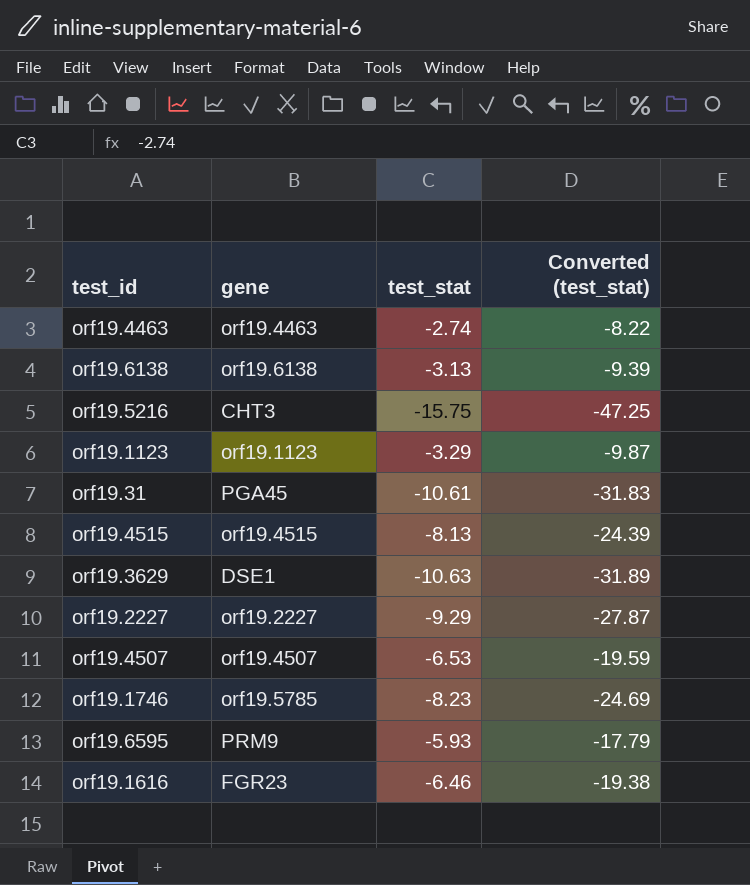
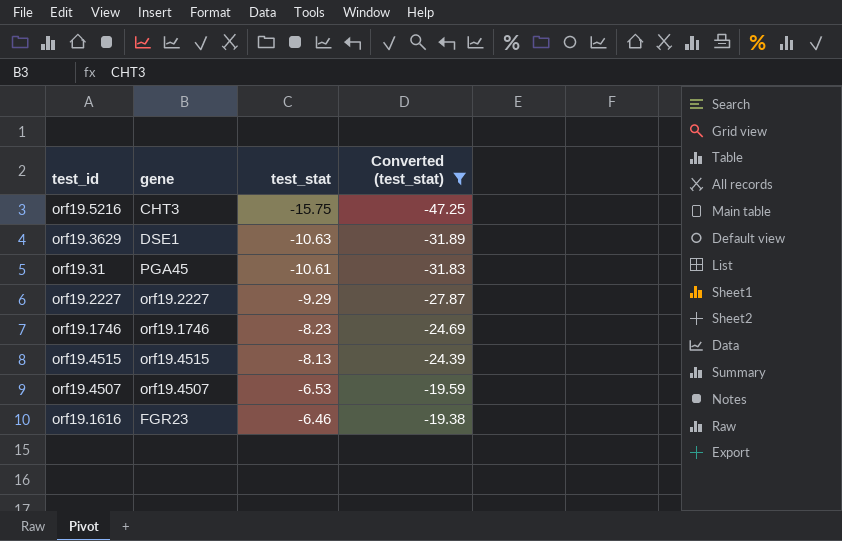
filter: none -> Converted (test_stat) <= -19.38
row order: none -> test_stat ascending
orf19.1746 | gene: orf19.5785 -> orf19.1746

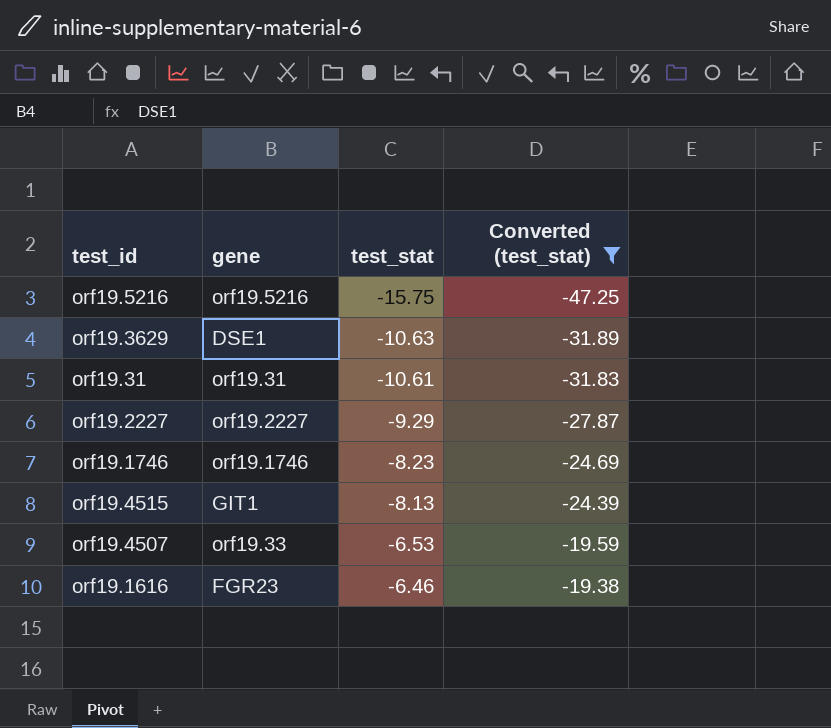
orf19.5216 | gene: CHT3 -> orf19.5216
orf19.31 | gene: PGA45 -> orf19.31
orf19.4515 | gene: orf19.4515 -> GIT1
orf19.4507 | gene: orf19.4507 -> orf19.33

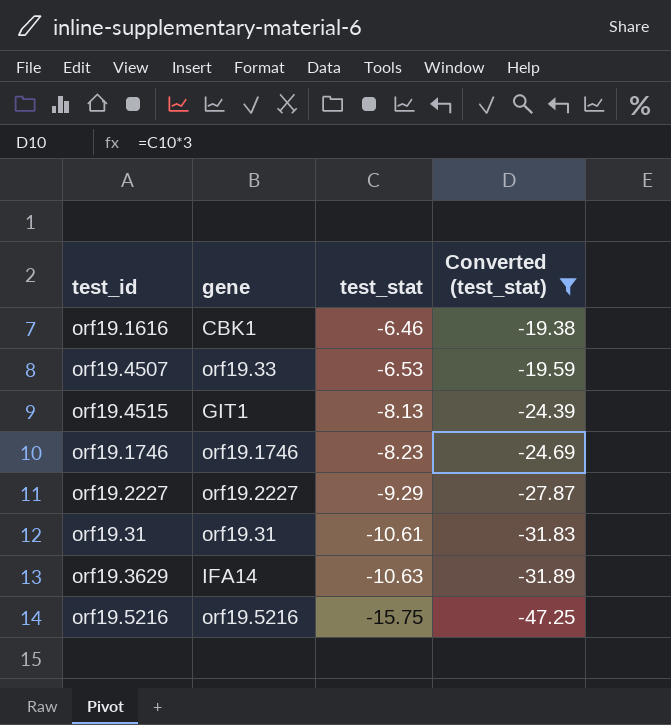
row order: test_stat ascending -> test_stat descending
orf19.1616 | gene: FGR23 -> CBK1
orf19.3629 | gene: DSE1 -> IFA14

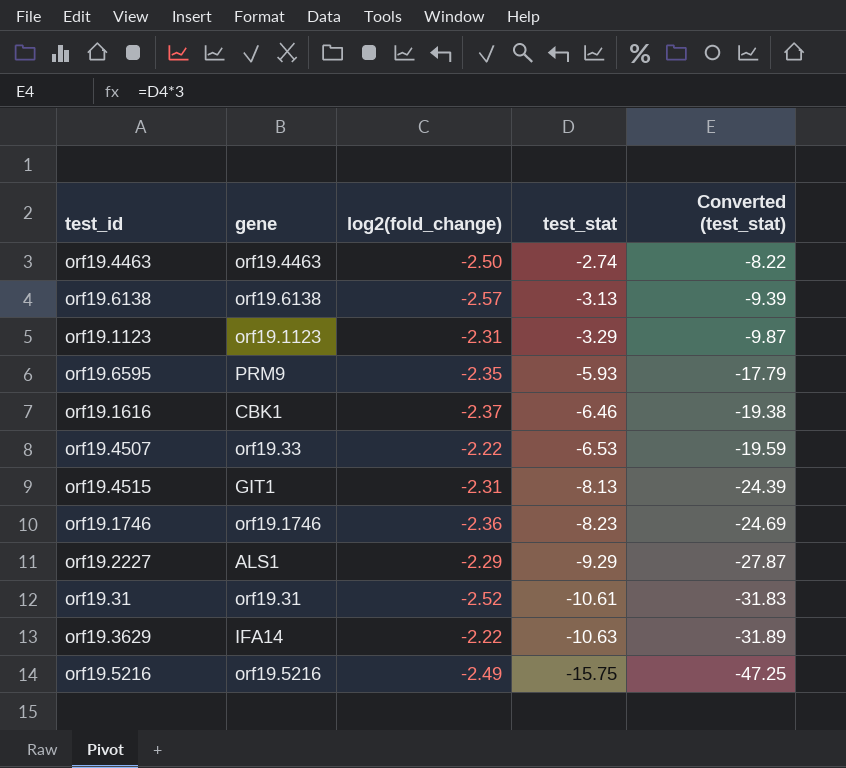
filter: Converted (test_stat) <= -19.38 -> none
column log2(fold_change) | position: none -> 3
orf19.2227 | gene: orf19.2227 -> ALS1

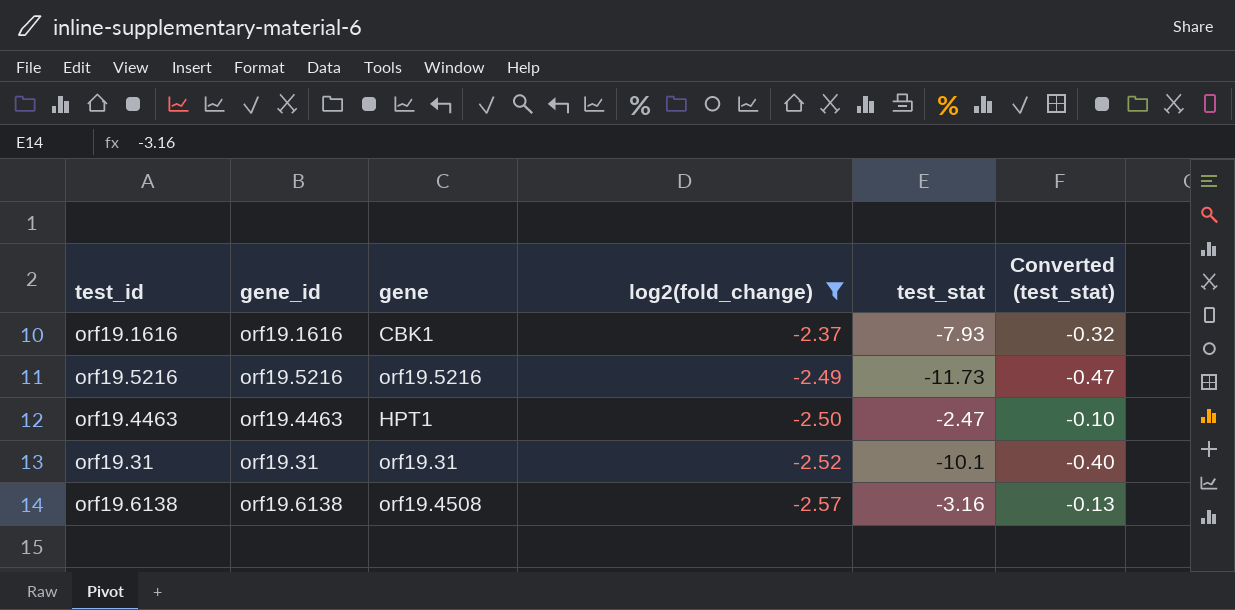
filter: none -> log2(fold_change) <= -2.37
row order: test_stat descending -> log2(fold_change) descending
column gene_id | position: none -> 2
column Converted (test_stat) | formula: [test_stat] * 3 -> [test_stat] * 0.04
orf19.1616 | test_stat: -6.46 -> -7.93
orf19.5216 | test_stat: -15.75 -> -11.73
orf19.4463 | gene: orf19.4463 -> HPT1
orf19.4463 | test_stat: -2.74 -> -2.47
orf19.31 | test_stat: -10.61 -> -10.1
orf19.6138 | gene: orf19.6138 -> orf19.4508
orf19.6138 | test_stat: -3.13 -> -3.16

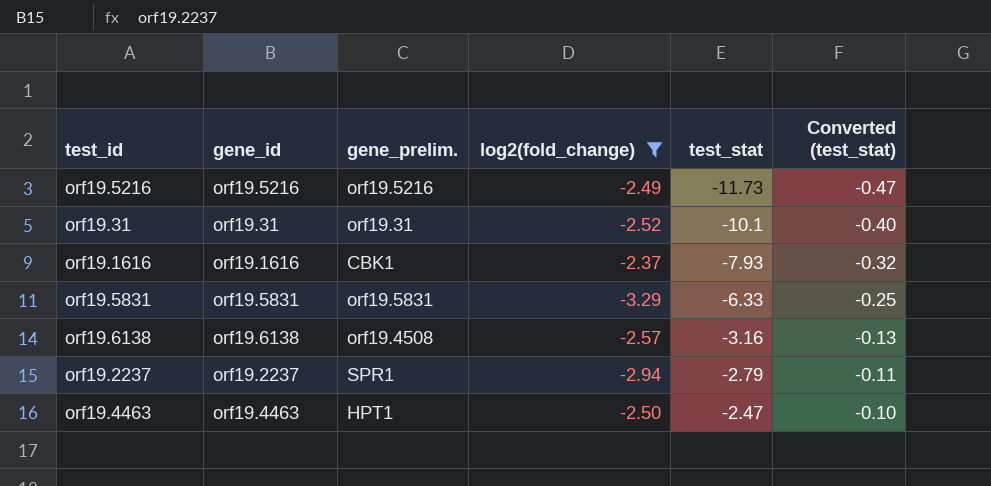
row order: log2(fold_change) descending -> test_stat ascending
column name: gene -> gene_prelim.
row orf19.5831: none -> orf19.5831 | orf19.5831 | -3.29 | -6.33 | -0.25
row orf19.2237: none -> orf19.2237 | SPR1 | -2.94 | -2.79 | -0.11

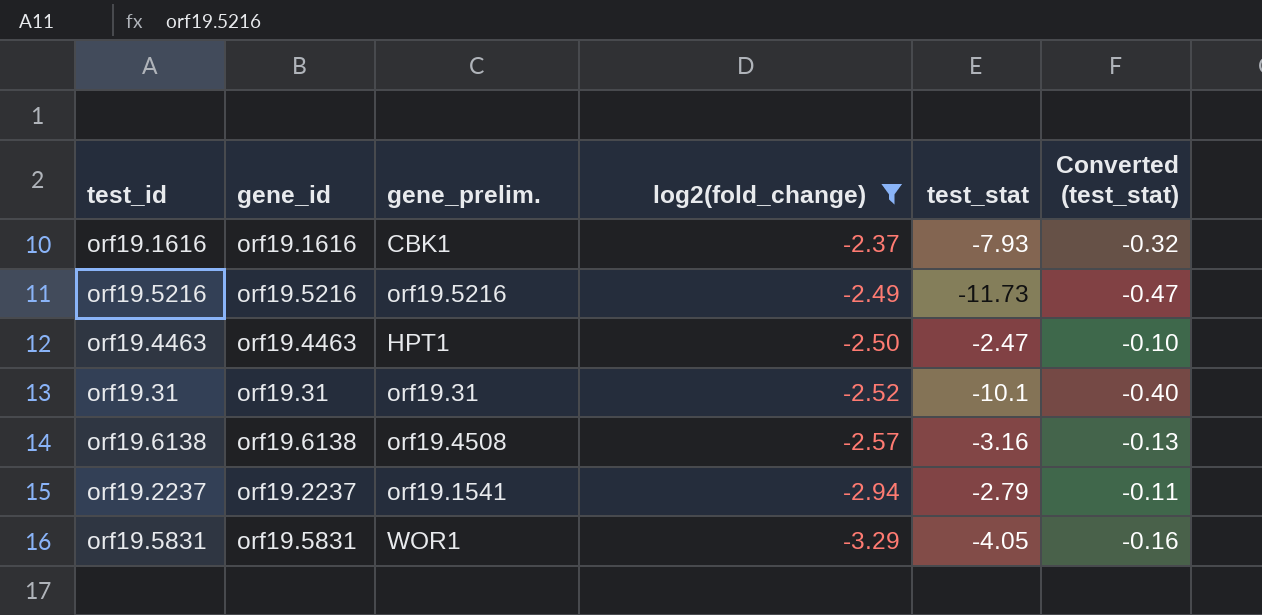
row order: test_stat ascending -> log2(fold_change) descending
orf19.2237 | gene_prelim.: SPR1 -> orf19.1541
orf19.5831 | gene_prelim.: orf19.5831 -> WOR1
orf19.5831 | test_stat: -6.33 -> -4.05
orf19.5831 | Converted (test_stat): -0.25 -> -0.16

